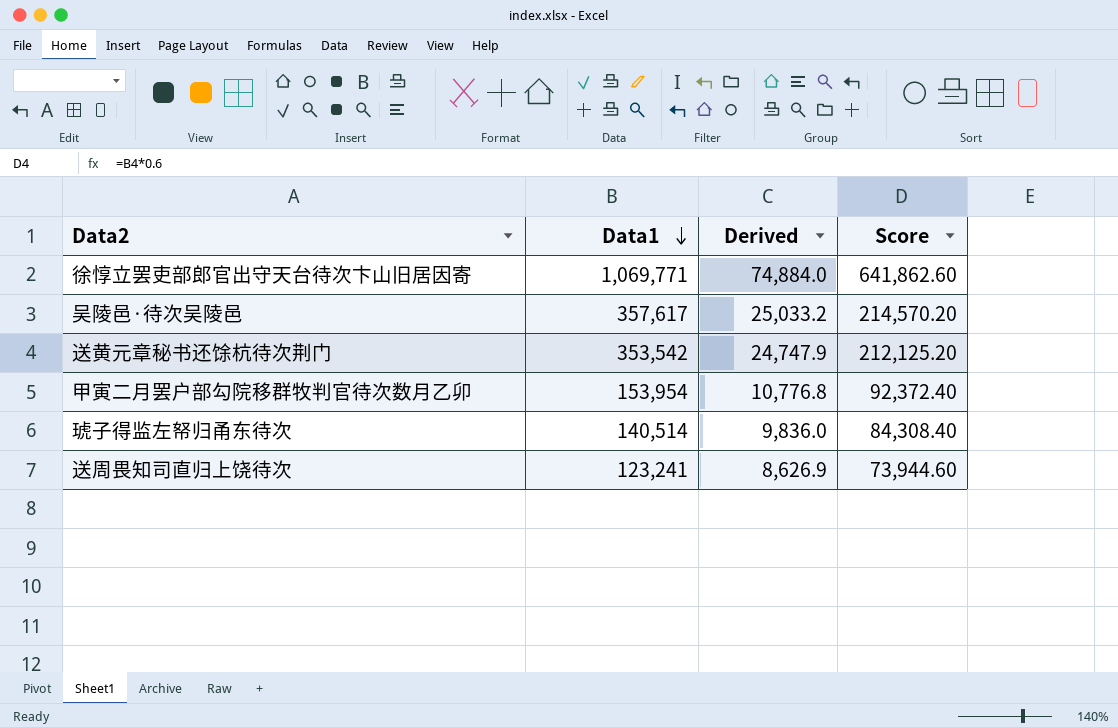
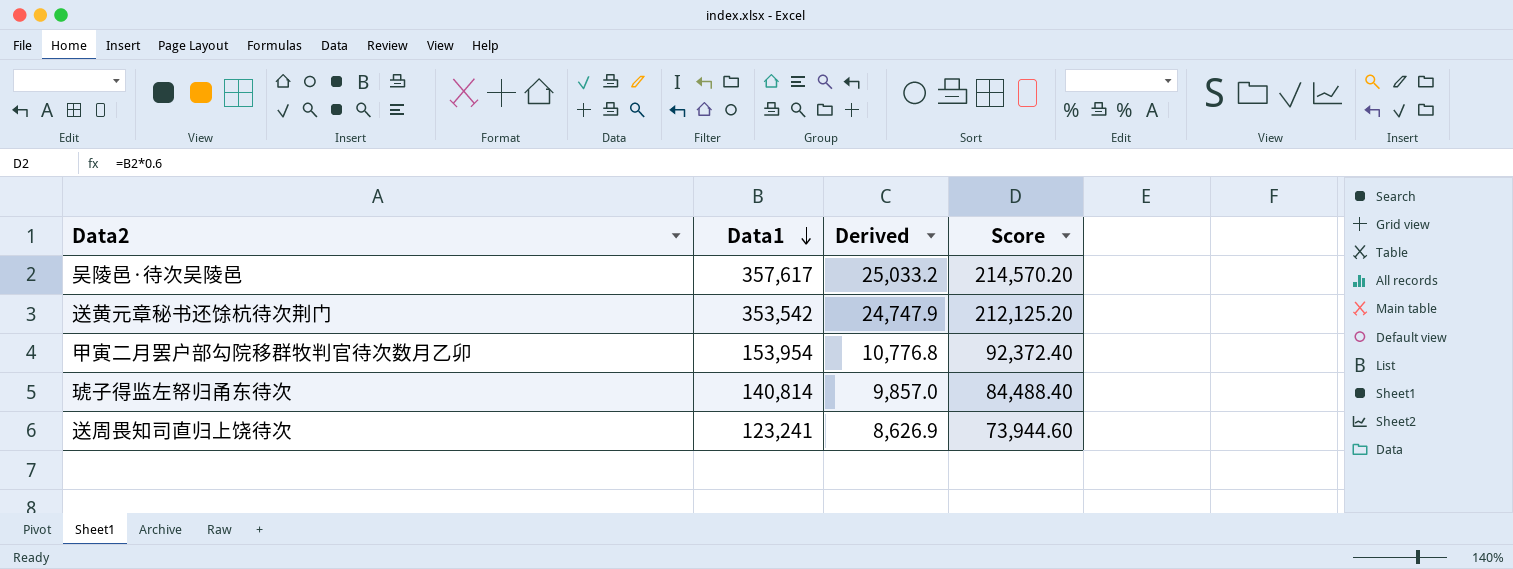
row 徐惇立罢吏部郎官出守天台待次卞山旧居因寄: 1,069,771 | 74,884.0 | 641,862.60 -> none
琥子得监左帑归甬东待次 | Data1: 140,514 -> 140,814
琥子得监左帑归甬东待次 | Derived: 9,836.0 -> 9,857.0
琥子得监左帑归甬东待次 | Score: 84,308.40 -> 84,488.40

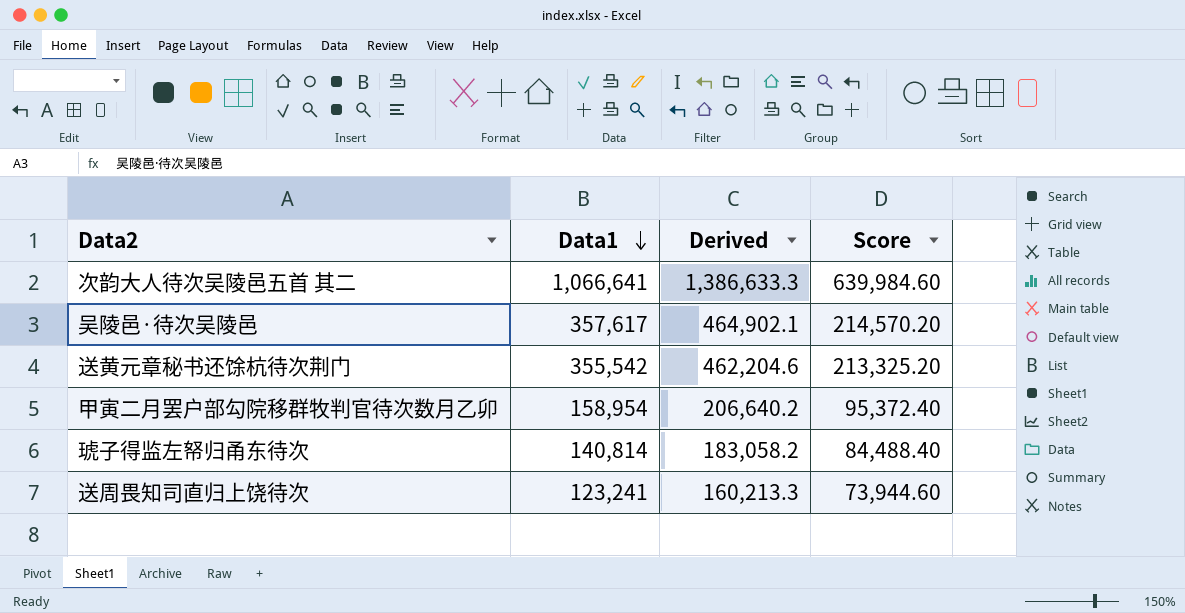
column Derived | formula: [Data1] * 0.07 -> [Data1] * 1.3
row 次韵大人待次吴陵邑五首 其二: none -> 1,066,641 | 1,386,633.3 | 639,984.60
送黄元章秘书还馀杭待次荆门 | Data1: 353,542 -> 355,542
送黄元章秘书还馀杭待次荆门 | Score: 212,125.20 -> 213,325.20
甲寅二月罢户部勾院移群牧判官待次数月乙卯 | Data1: 153,954 -> 158,954
甲寅二月罢户部勾院移群牧判官待次数月乙卯 | Score: 92,372.40 -> 95,372.40

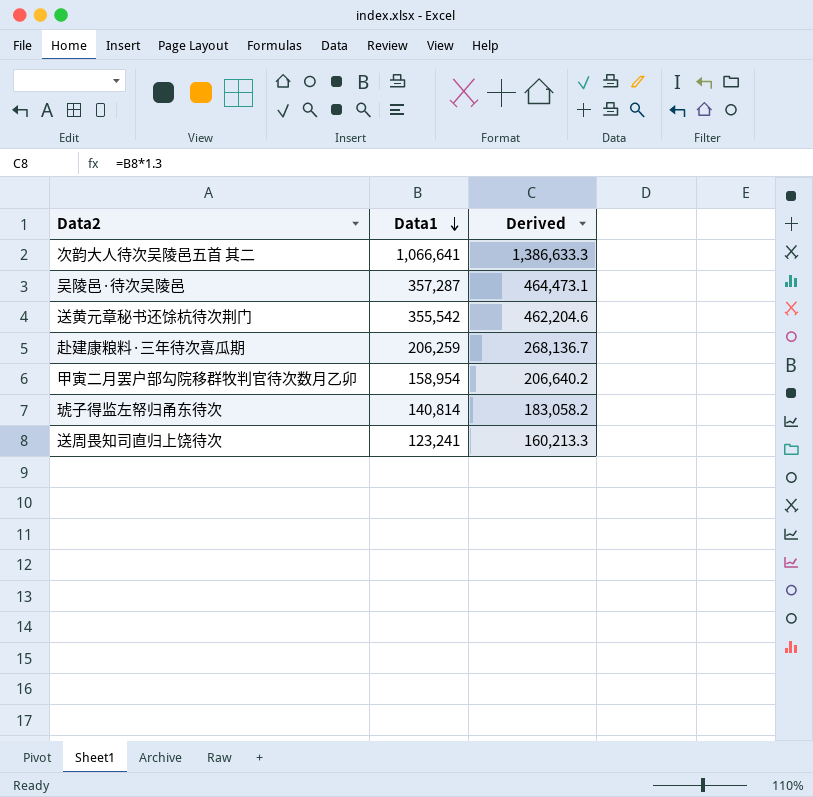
column Score | formula: [Data1] * 0.6 -> none
吴陵邑·待次吴陵邑 | Data1: 357,617 -> 357,287
吴陵邑·待次吴陵邑 | Derived: 464,902.1 -> 464,473.1
row 赴建康粮料·三年待次喜瓜期: none -> 206,259 | 268,136.7

